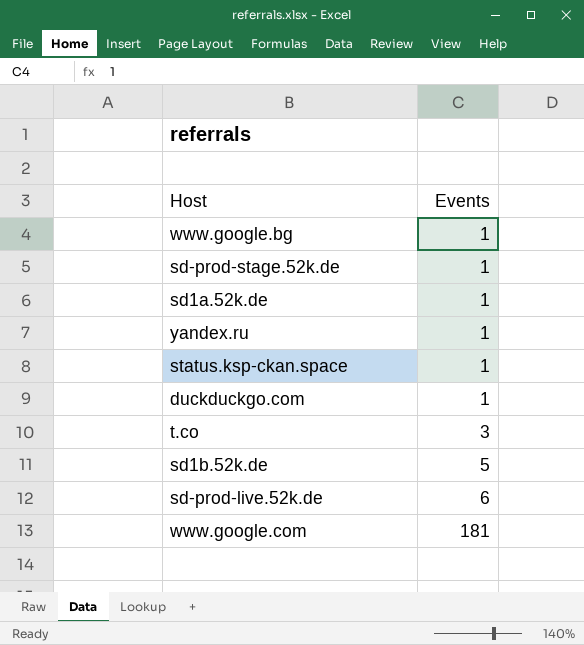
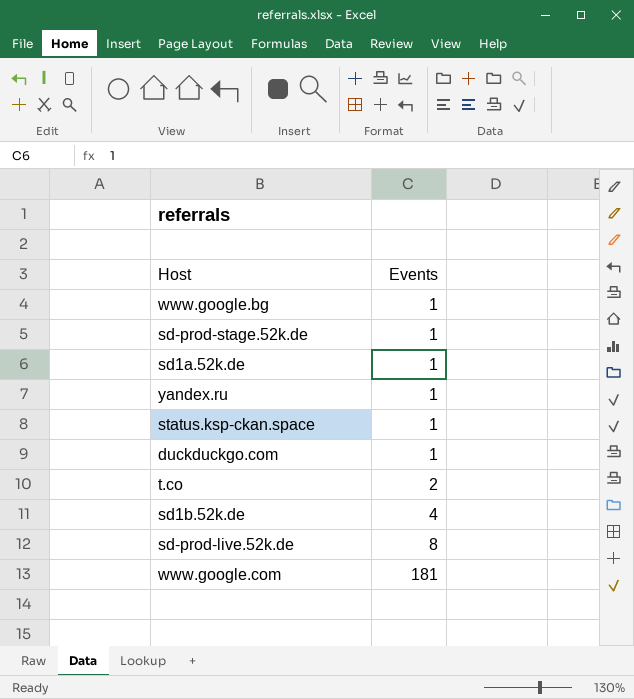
t.co | Events: 3 -> 2
sd1b.52k.de | Events: 5 -> 4
sd-prod-live.52k.de | Events: 6 -> 8

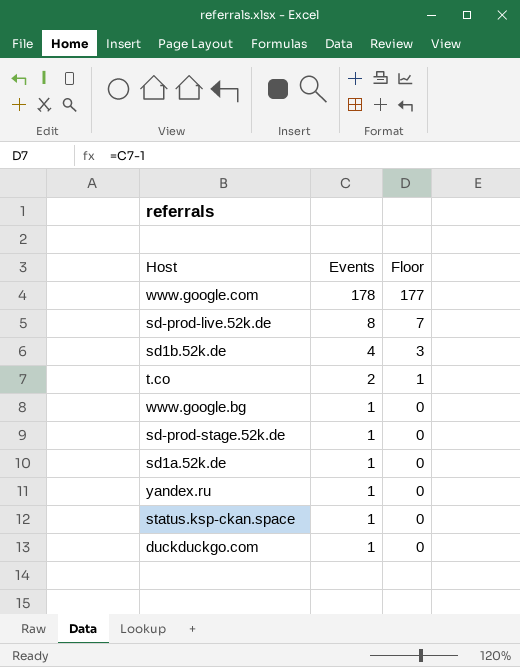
row order: Events ascending -> Events descending
column Floor | formula: none -> [Events] - 1
www.google.com | Events: 181 -> 178

